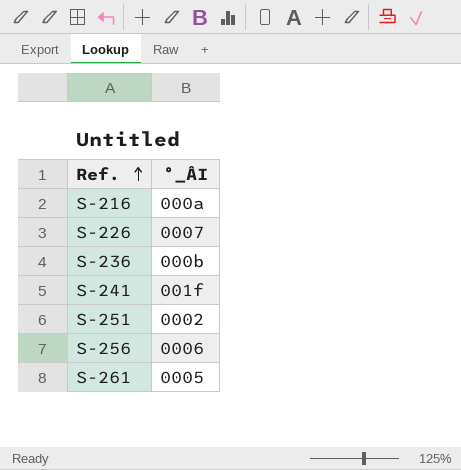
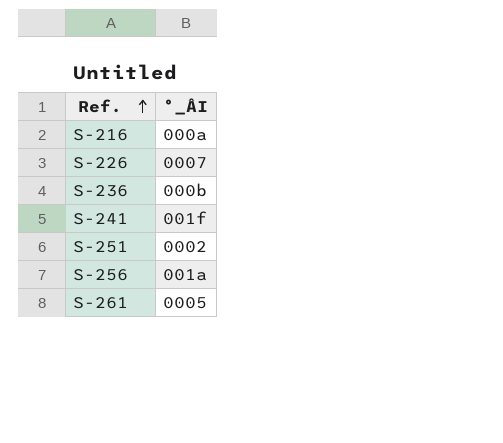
S-256 | °_ÂI: 0006 -> 001a

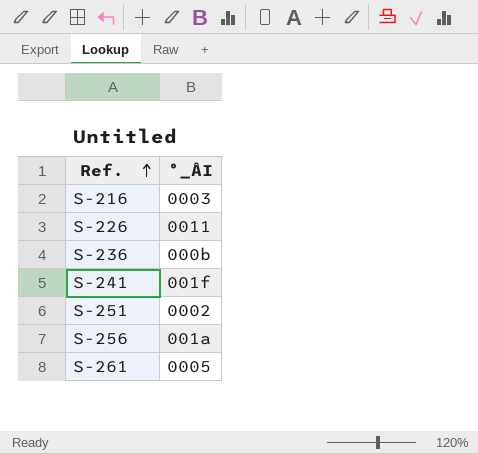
S-216 | °_ÂI: 000a -> 0003
S-226 | °_ÂI: 0007 -> 0011

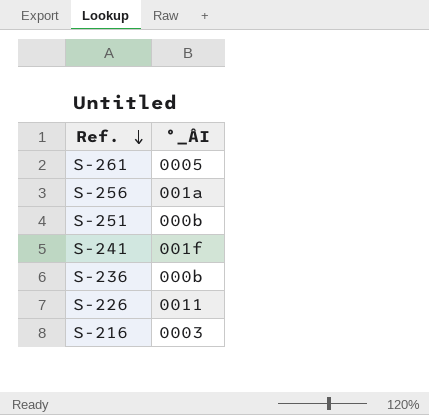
row order: Ref. ascending -> Ref. descending
S-251 | °_ÂI: 0002 -> 000b

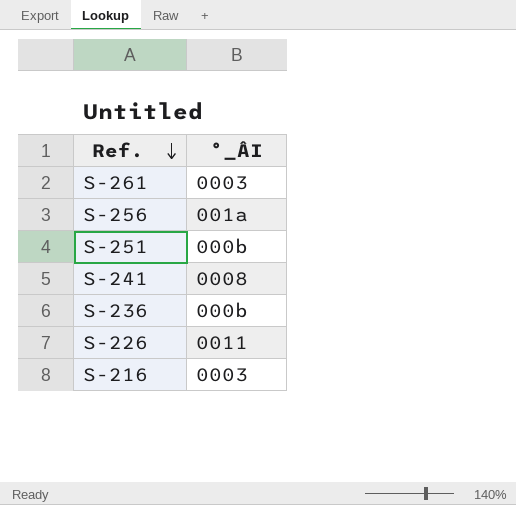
S-261 | °_ÂI: 0005 -> 0003
S-241 | °_ÂI: 001f -> 0008

